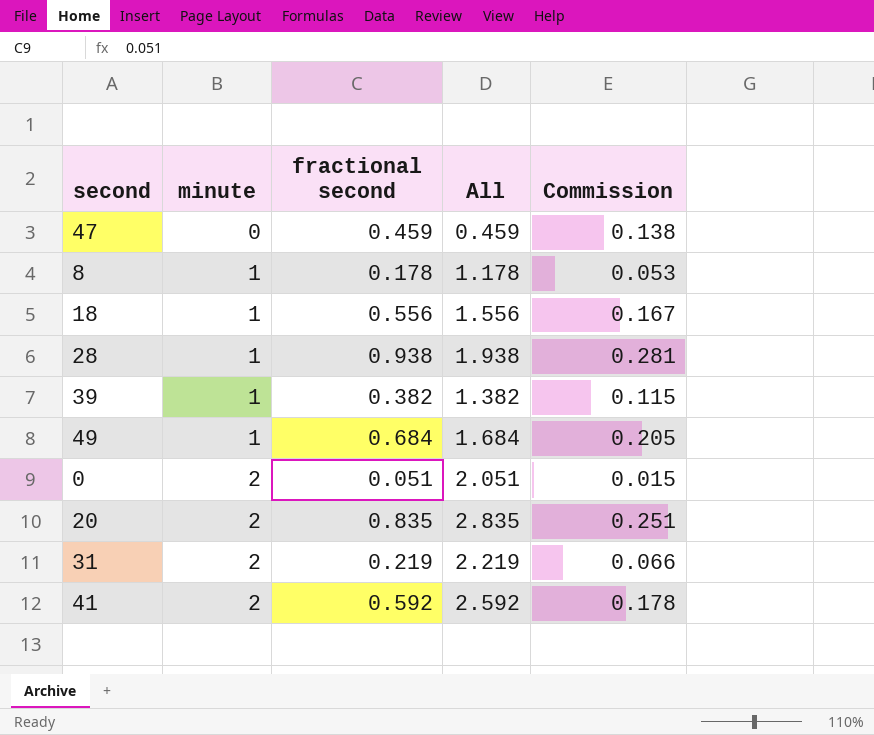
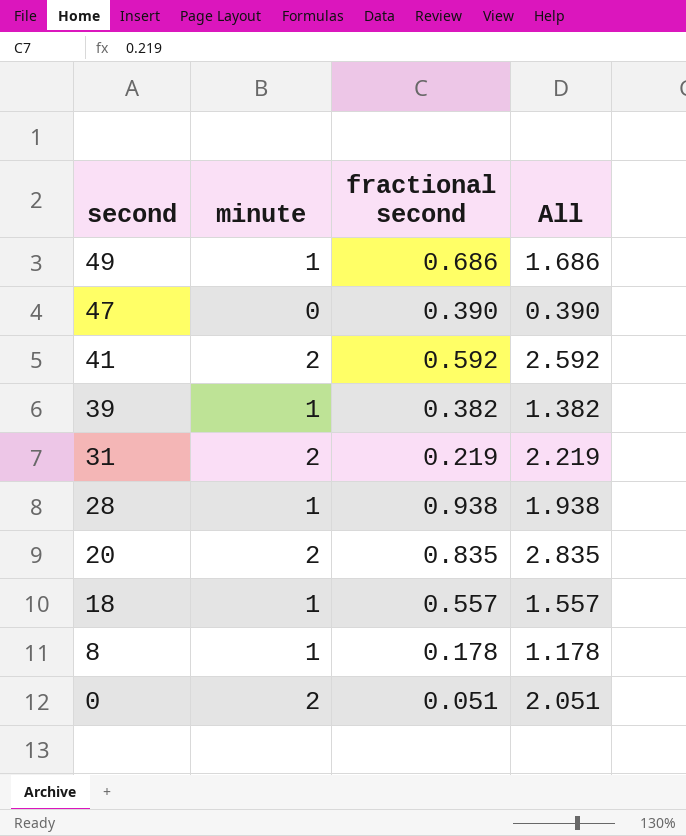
row order: minute ascending -> second descending
column Commission | formula: [fractional second] * 0.3 -> none
49 | fractional second: 0.684 -> 0.686
49 | All: 1.684 -> 1.686
47 | fractional second: 0.459 -> 0.390
47 | All: 0.459 -> 0.390
18 | fractional second: 0.556 -> 0.557
18 | All: 1.556 -> 1.557

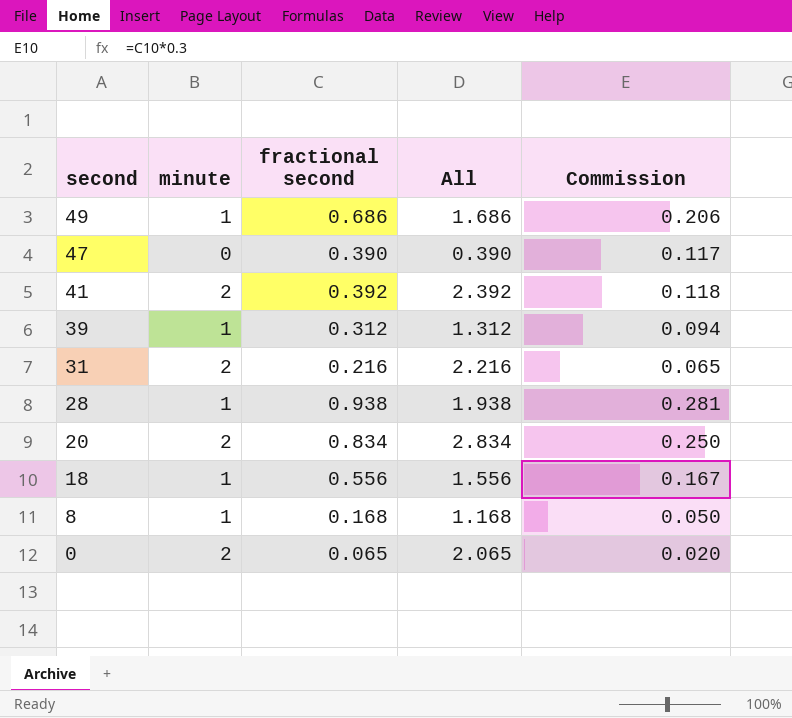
column Commission | formula: none -> [fractional second] * 0.3
41 | fractional second: 0.592 -> 0.392
41 | All: 2.592 -> 2.392
39 | fractional second: 0.382 -> 0.312
39 | All: 1.382 -> 1.312
31 | fractional second: 0.219 -> 0.216
31 | All: 2.219 -> 2.216
20 | fractional second: 0.835 -> 0.834
20 | All: 2.835 -> 2.834
18 | fractional second: 0.557 -> 0.556
18 | All: 1.557 -> 1.556
8 | fractional second: 0.178 -> 0.168
8 | All: 1.178 -> 1.168
0 | fractional second: 0.051 -> 0.065
0 | All: 2.051 -> 2.065

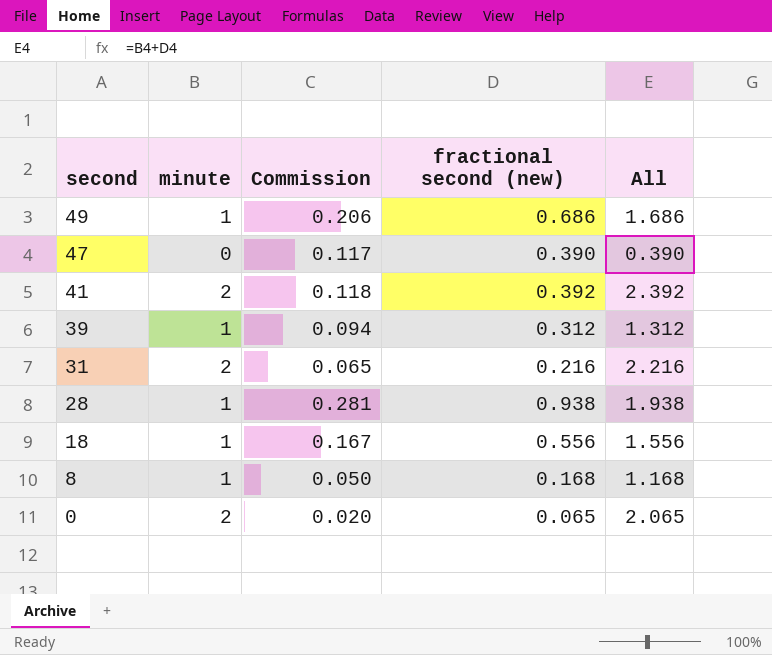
column Commission | position: 5 -> 3
column name: fractional second -> fractional second (new)
row 20: 2 | 0.834 | 2.834 | 0.250 -> none

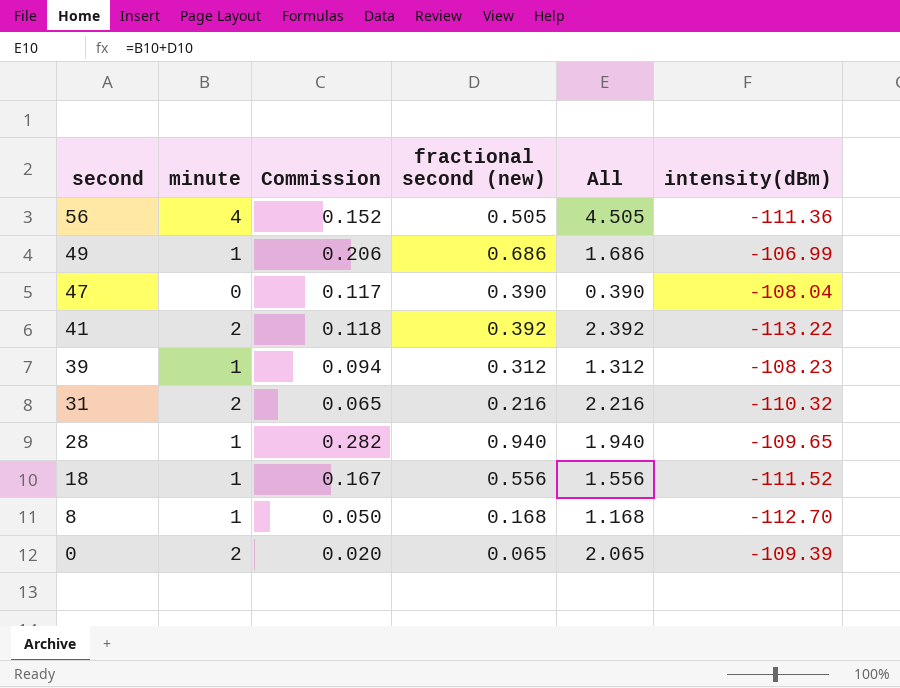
column intensity(dBm) | position: none -> 6
row 56: none -> 4 | 0.152 | 0.505 | 4.505 | -111.36
28 | Commission: 0.281 -> 0.282
28 | fractional second (new): 0.938 -> 0.940
28 | All: 1.938 -> 1.940

